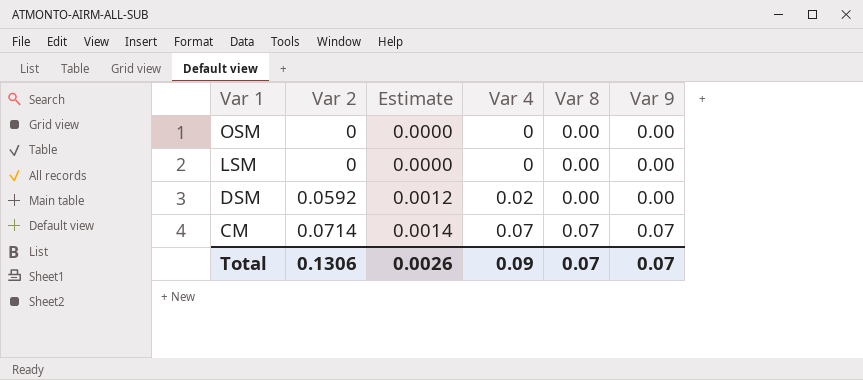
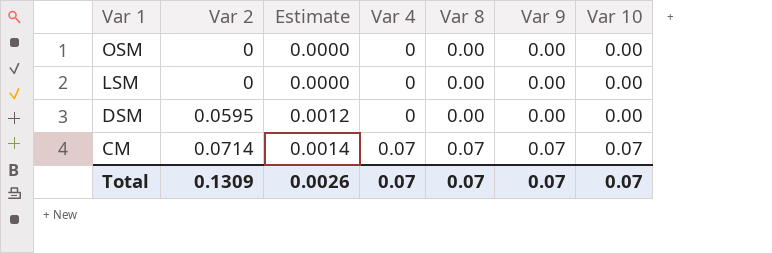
column Var 10 | position: none -> 7
DSM | Var 2: 0.0592 -> 0.0595
DSM | Var 4: 0.02 -> 0
Total | Var 2: 0.1306 -> 0.1309
Total | Var 4: 0.09 -> 0.07

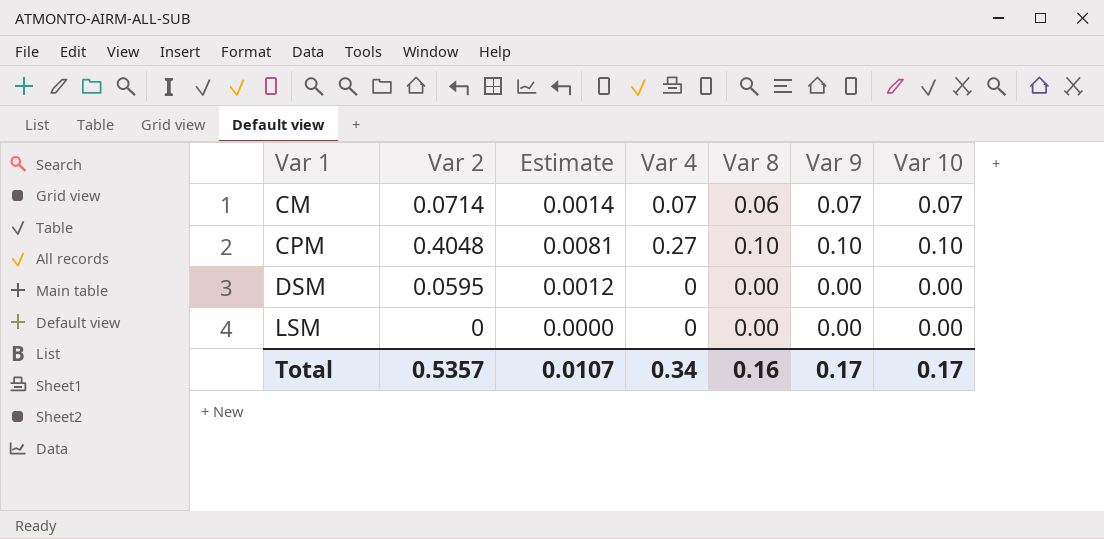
row order: Var 1 descending -> Var 1 ascending
row OSM: 0 | 0.0000 | 0 | 0.00 | 0.00 | 0.00 -> none
CM | Var 8: 0.07 -> 0.06
row CPM: none -> 0.4048 | 0.0081 | 0.27 | 0.10 | 0.10 | 0.10
Total | Var 2: 0.1309 -> 0.5357
Total | Estimate: 0.0026 -> 0.0107
Total | Var 4: 0.07 -> 0.34
Total | Var 8: 0.07 -> 0.16
Total | Var 9: 0.07 -> 0.17
Total | Var 10: 0.07 -> 0.17

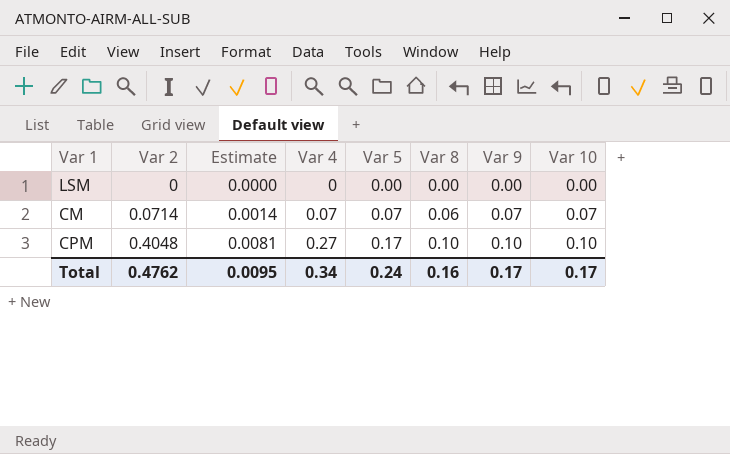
row order: Var 1 ascending -> Var 2 ascending
column Var 5 | position: none -> 5
row DSM: 0.0595 | 0.0012 | 0 | 0.00 | 0.00 | 0.00 -> none
Total | Var 2: 0.5357 -> 0.4762
Total | Estimate: 0.0107 -> 0.0095

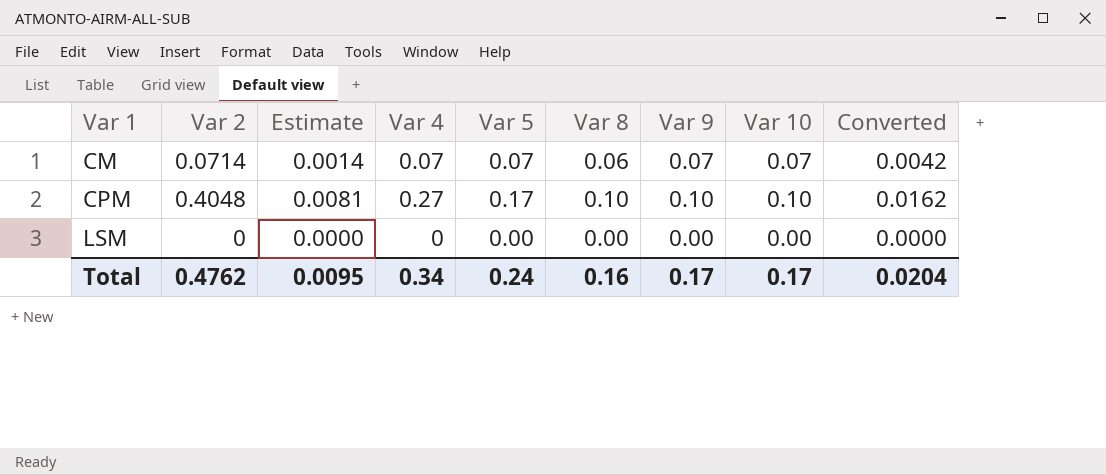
row order: Var 2 ascending -> Var 1 ascending
column Converted | formula: none -> [Var 4] * 0.06

